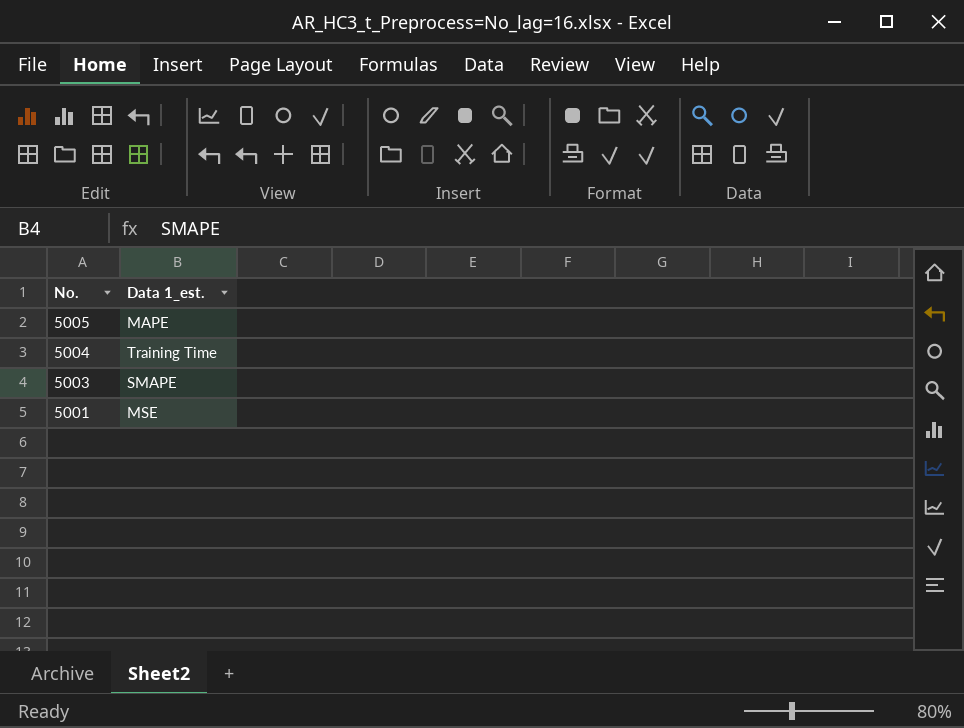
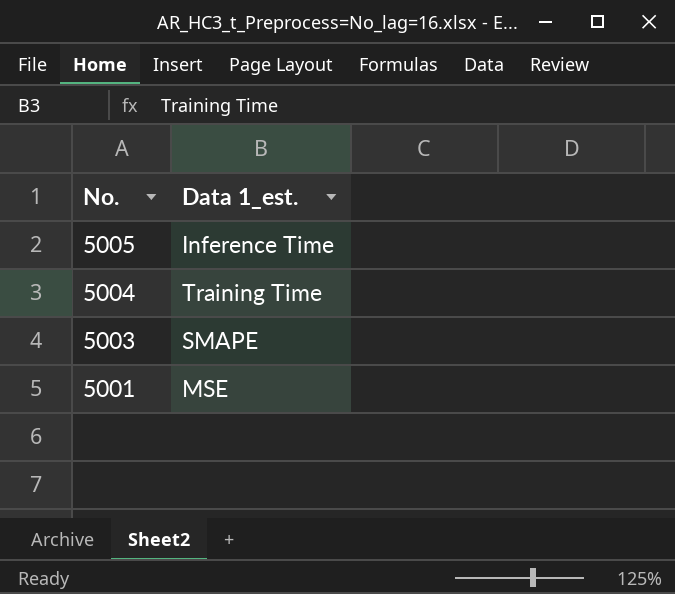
5005 | Data 1_est.: MAPE -> Inference Time

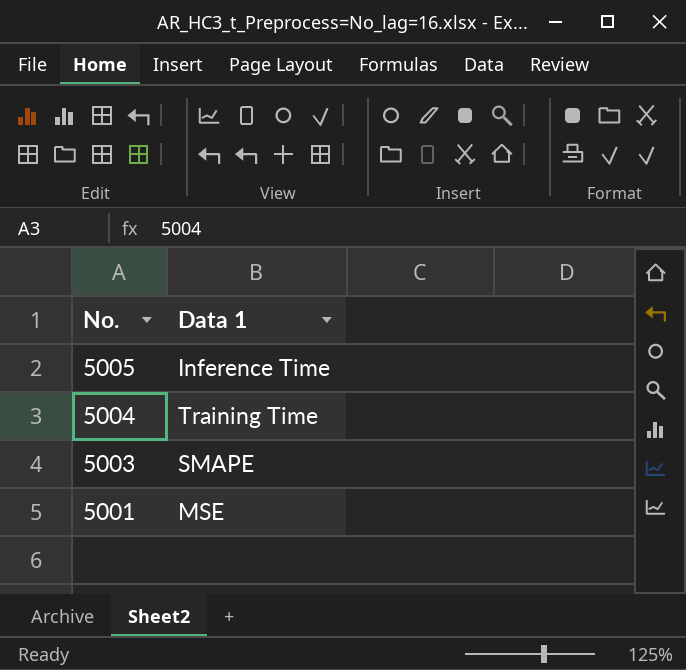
column name: Data 1_est. -> Data 1

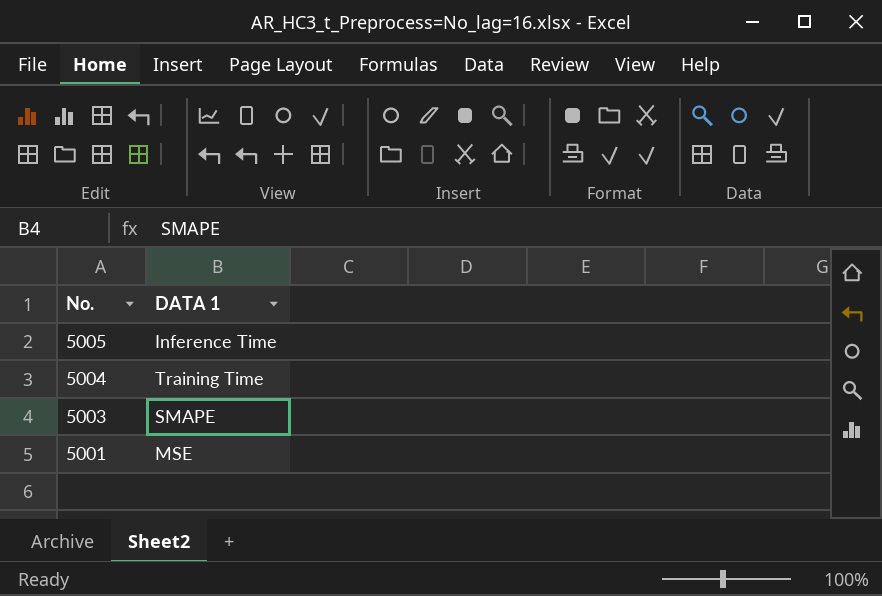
column name: Data 1 -> DATA 1

